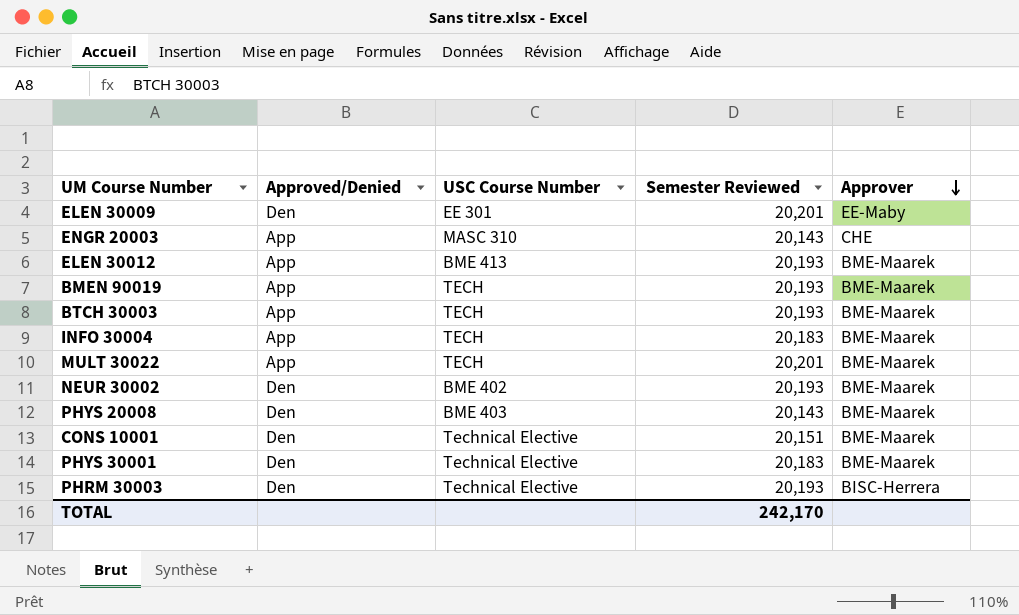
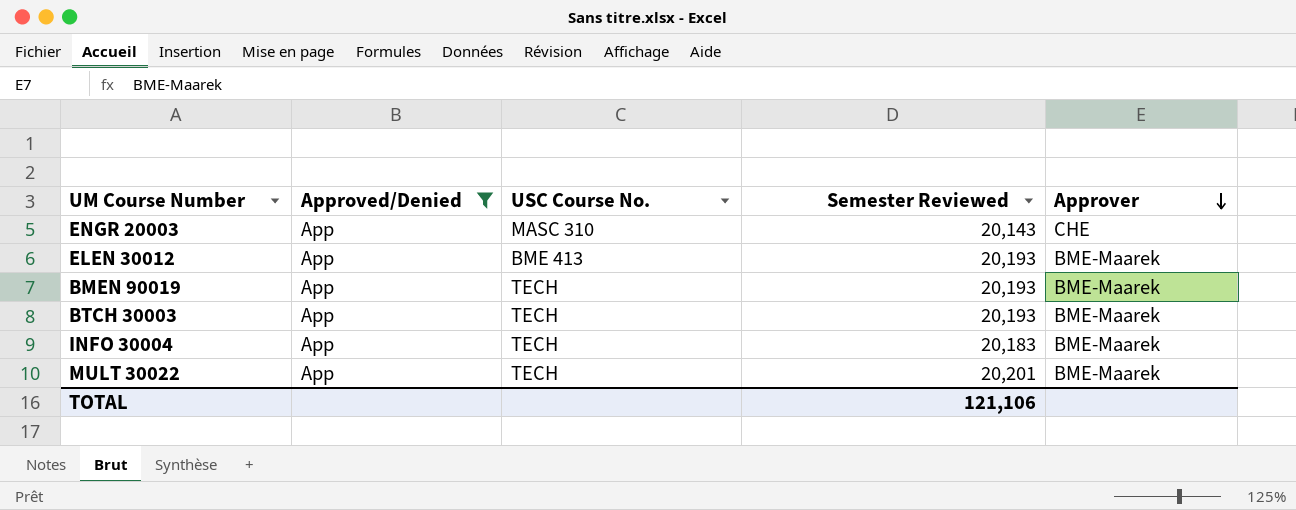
filter: none -> Approved/Denied = App
column name: USC Course Number -> USC Course No.
TOTAL | Semester Reviewed: 242,170 -> 121,106

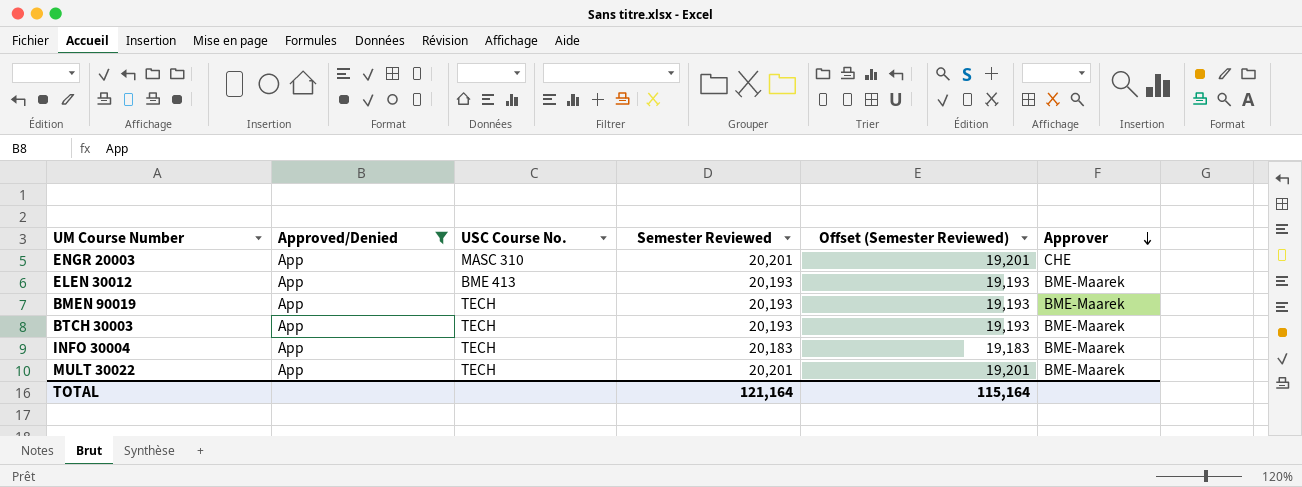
column Offset (Semester Reviewed) | formula: none -> [Semester Reviewed] - 1000
ENGR 20003 | Semester Reviewed: 20,143 -> 20,201
TOTAL | Semester Reviewed: 121,106 -> 121,164

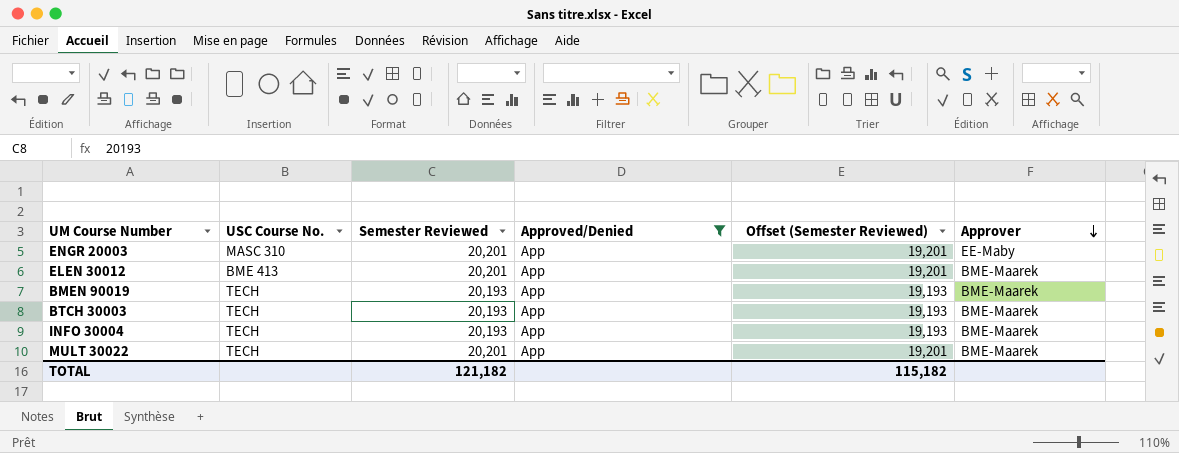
column Approved/Denied | position: 2 -> 4
ENGR 20003 | Approver: CHE -> EE-Maby
ELEN 30012 | Semester Reviewed: 20,193 -> 20,201
ELEN 30012 | Offset (Semester Reviewed): 19,193 -> 19,201
INFO 30004 | Semester Reviewed: 20,183 -> 20,193
INFO 30004 | Offset (Semester Reviewed): 19,183 -> 19,193
TOTAL | Semester Reviewed: 121,164 -> 121,182
TOTAL | Offset (Semester Reviewed): 115,164 -> 115,182

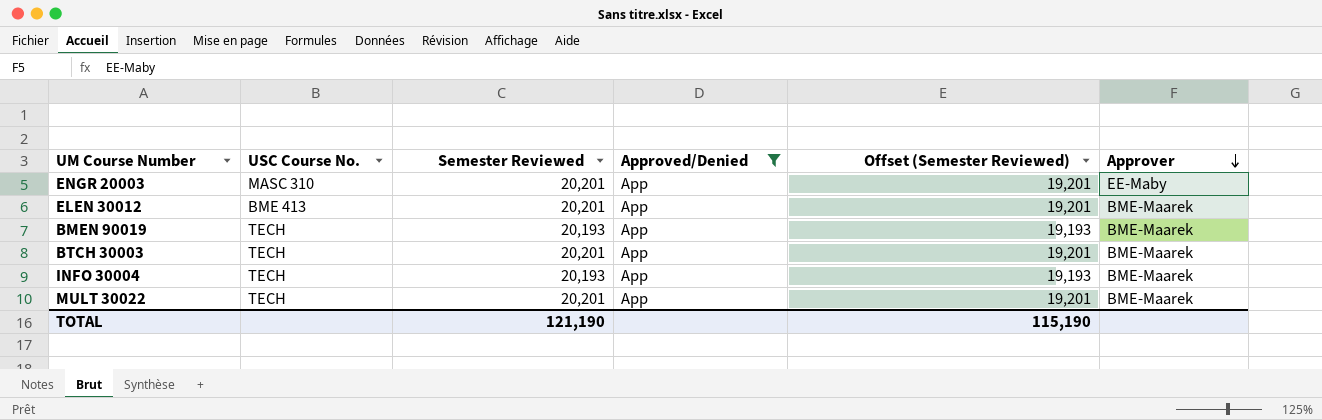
BTCH 30003 | Semester Reviewed: 20,193 -> 20,201
BTCH 30003 | Offset (Semester Reviewed): 19,193 -> 19,201
TOTAL | Semester Reviewed: 121,182 -> 121,190
TOTAL | Offset (Semester Reviewed): 115,182 -> 115,190

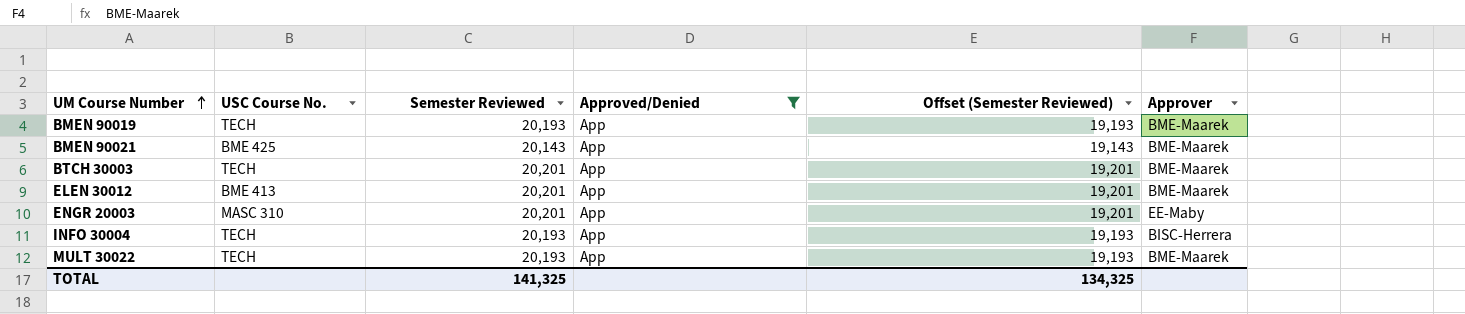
row order: Approver descending -> UM Course Number ascending
row BMEN 90021: none -> BME 425 | 20,143 | App | 19,143 | BME-Maarek
INFO 30004 | Approver: BME-Maarek -> BISC-Herrera
MULT 30022 | Semester Reviewed: 20,201 -> 20,193
MULT 30022 | Offset (Semester Reviewed): 19,201 -> 19,193
TOTAL | Semester Reviewed: 121,190 -> 141,325
TOTAL | Offset (Semester Reviewed): 115,190 -> 134,325

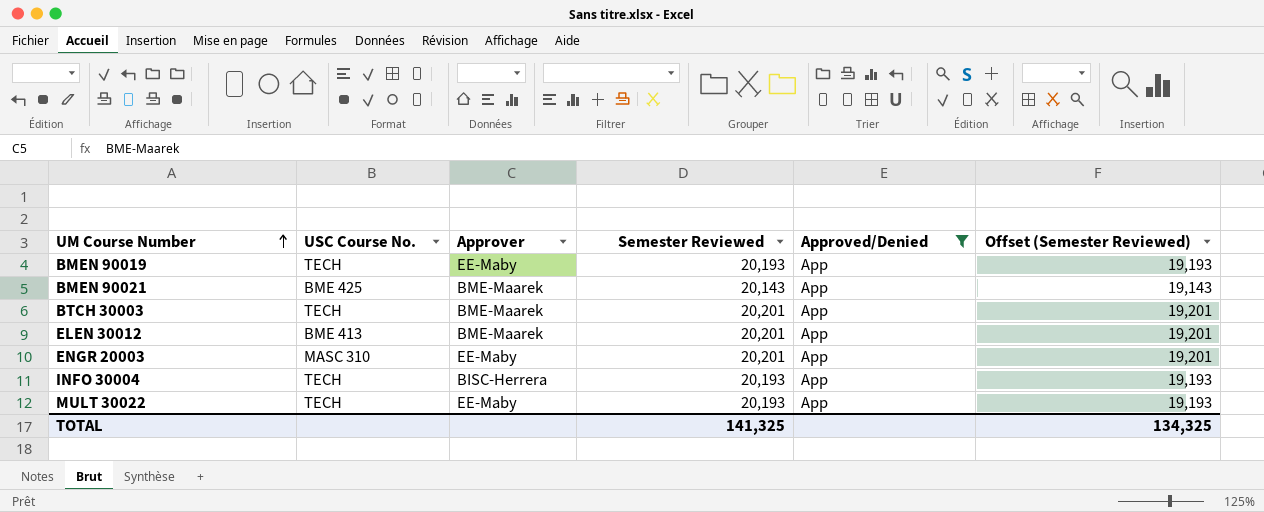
column Approver | position: 6 -> 3
BMEN 90019 | Approver: BME-Maarek -> EE-Maby
MULT 30022 | Approver: BME-Maarek -> EE-Maby

